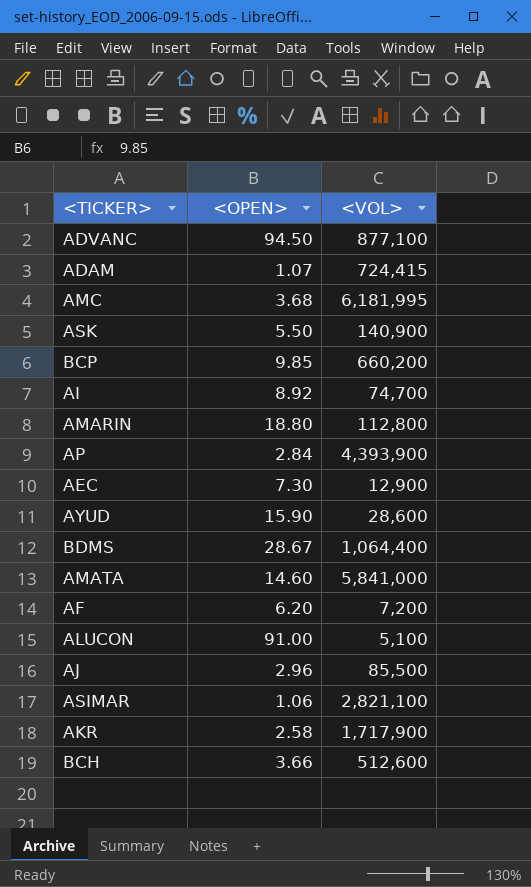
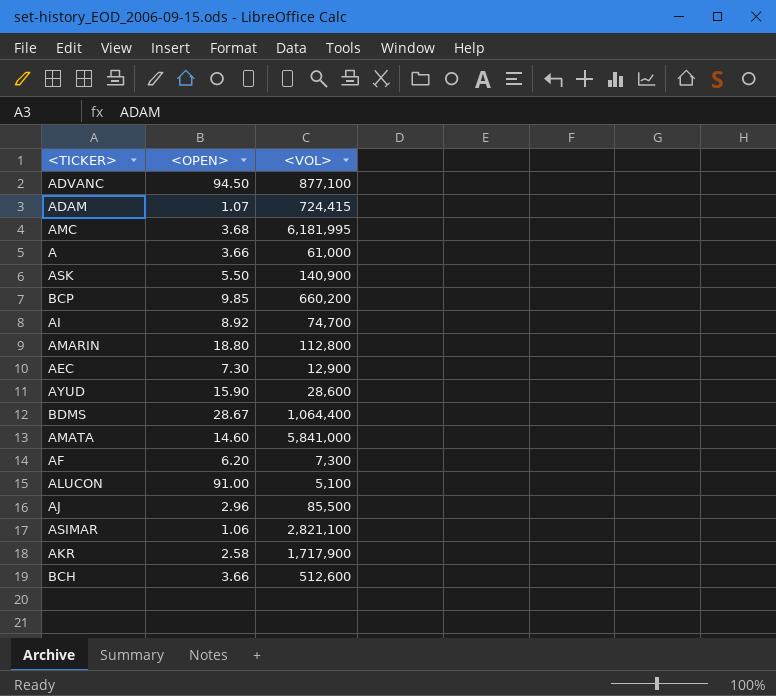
row AP: 2.84 | 4,393,900 -> none
row A: none -> 3.66 | 61,000
AF | <VOL>: 7,200 -> 7,300

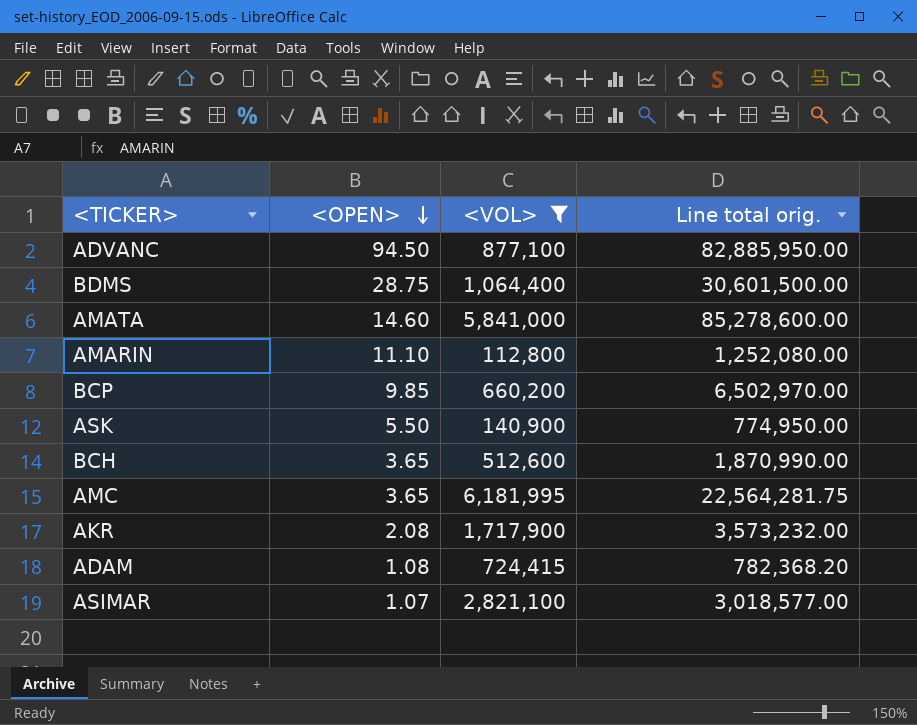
filter: none -> <VOL> >= 112,800
row order: none -> <OPEN> descending
column Line total orig. | formula: none -> [<OPEN>] * [<VOL>]
BDMS | <OPEN>: 28.67 -> 28.75
AMARIN | <OPEN>: 18.80 -> 11.10
BCH | <OPEN>: 3.66 -> 3.65
AMC | <OPEN>: 3.68 -> 3.65
AKR | <OPEN>: 2.58 -> 2.08
ADAM | <OPEN>: 1.07 -> 1.08
ASIMAR | <OPEN>: 1.06 -> 1.07

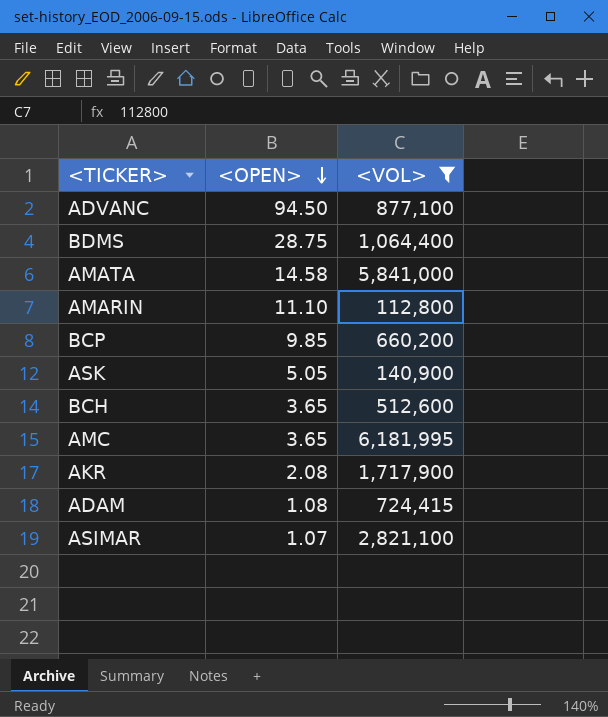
column Line total orig. | formula: [<OPEN>] * [<VOL>] -> none
AMATA | <OPEN>: 14.60 -> 14.58
ASK | <OPEN>: 5.50 -> 5.05

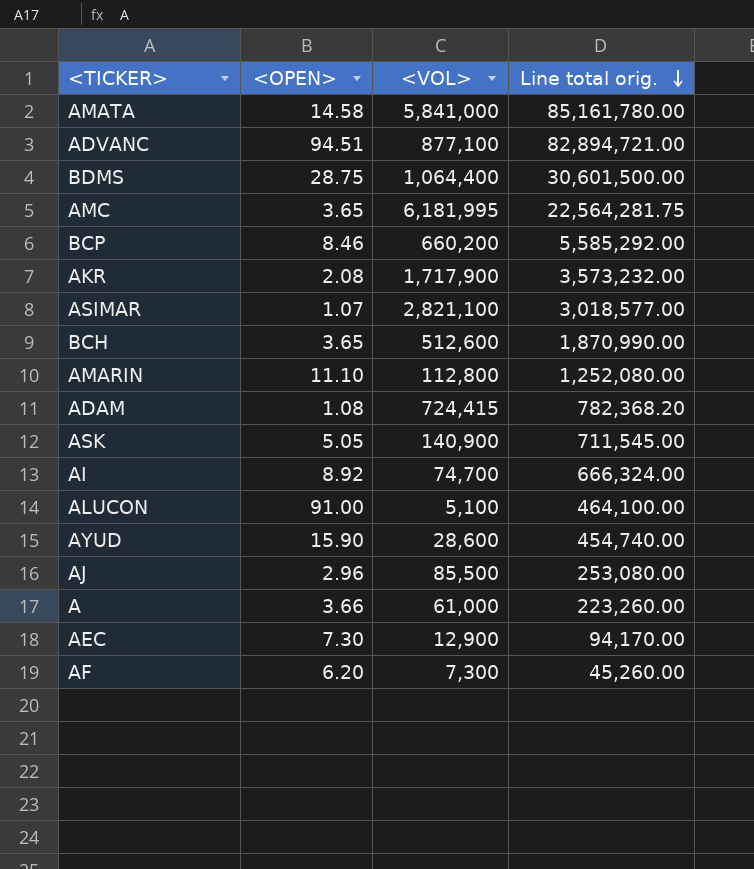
filter: <VOL> >= 112,800 -> none
row order: <OPEN> descending -> Line total orig. descending
column Line total orig. | formula: none -> [<OPEN>] * [<VOL>]
ADVANC | <OPEN>: 94.50 -> 94.51
BCP | <OPEN>: 9.85 -> 8.46

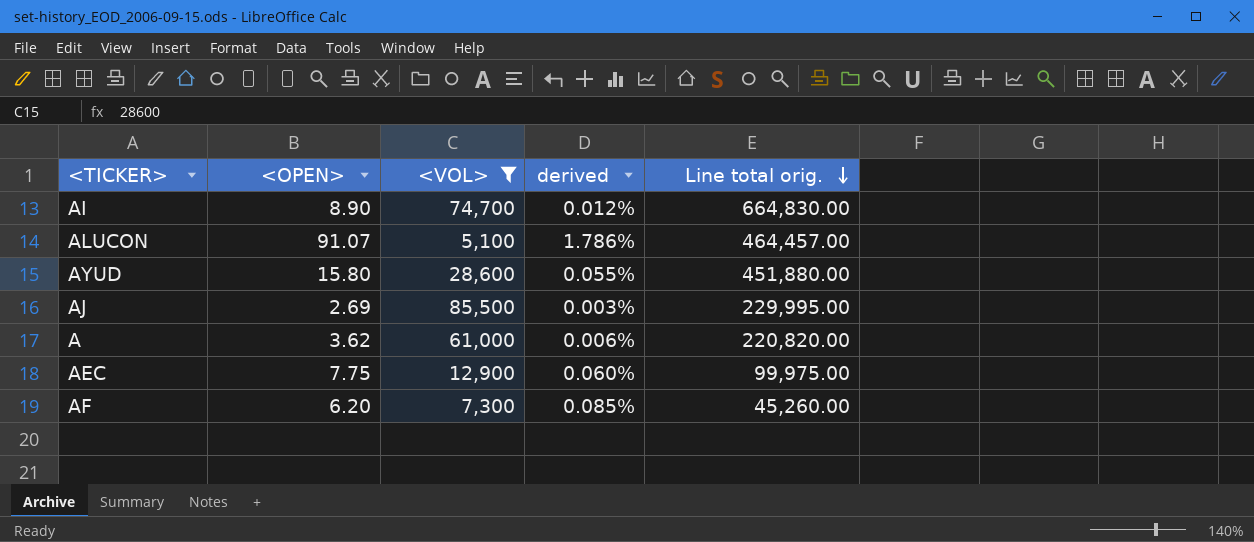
filter: none -> <VOL> <= 85,500
column derived | formula: none -> [<OPEN>] / [<VOL>]
AI | <OPEN>: 8.92 -> 8.90
AI | Line total orig.: 666,324.00 -> 664,830.00
ALUCON | <OPEN>: 91.00 -> 91.07
ALUCON | Line total orig.: 464,100.00 -> 464,457.00
AYUD | <OPEN>: 15.90 -> 15.80
AYUD | Line total orig.: 454,740.00 -> 451,880.00
AJ | <OPEN>: 2.96 -> 2.69
AJ | Line total orig.: 253,080.00 -> 229,995.00
A | <OPEN>: 3.66 -> 3.62
A | Line total orig.: 223,260.00 -> 220,820.00
AEC | <OPEN>: 7.30 -> 7.75
AEC | Line total orig.: 94,170.00 -> 99,975.00

